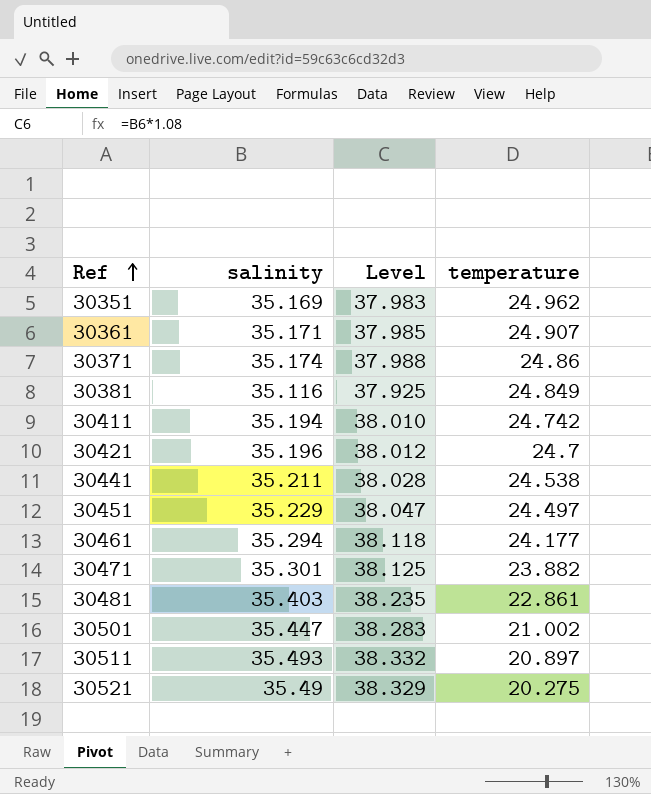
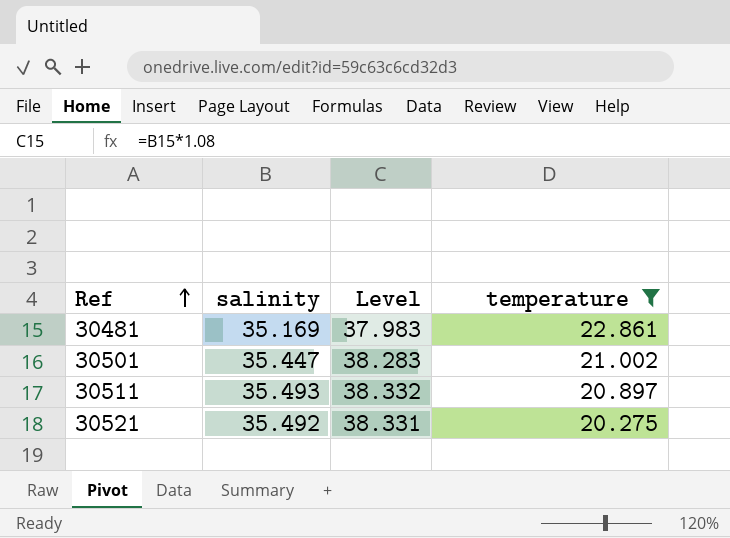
filter: none -> temperature <= 22.861
30481 | salinity: 35.403 -> 35.169
30481 | Level: 38.235 -> 37.983
30521 | salinity: 35.49 -> 35.492
30521 | Level: 38.329 -> 38.331

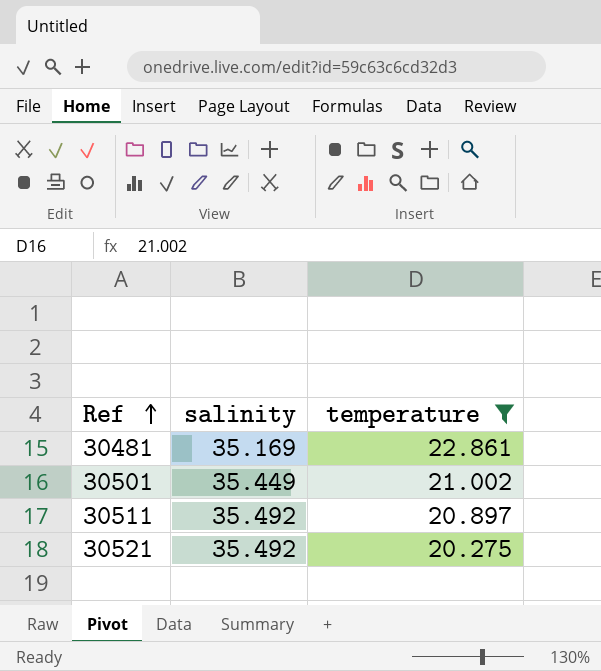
column Level | formula: [salinity] * 1.08 -> none
30501 | salinity: 35.447 -> 35.449
30511 | salinity: 35.493 -> 35.492

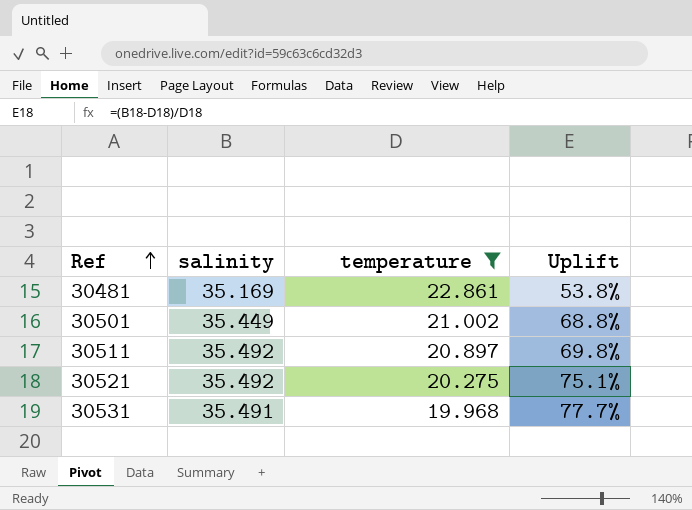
column Uplift | formula: none -> ([salinity] - [temperature]) / [temperature]
row 30531: none -> 35.491 | 19.968 | 77.7%

